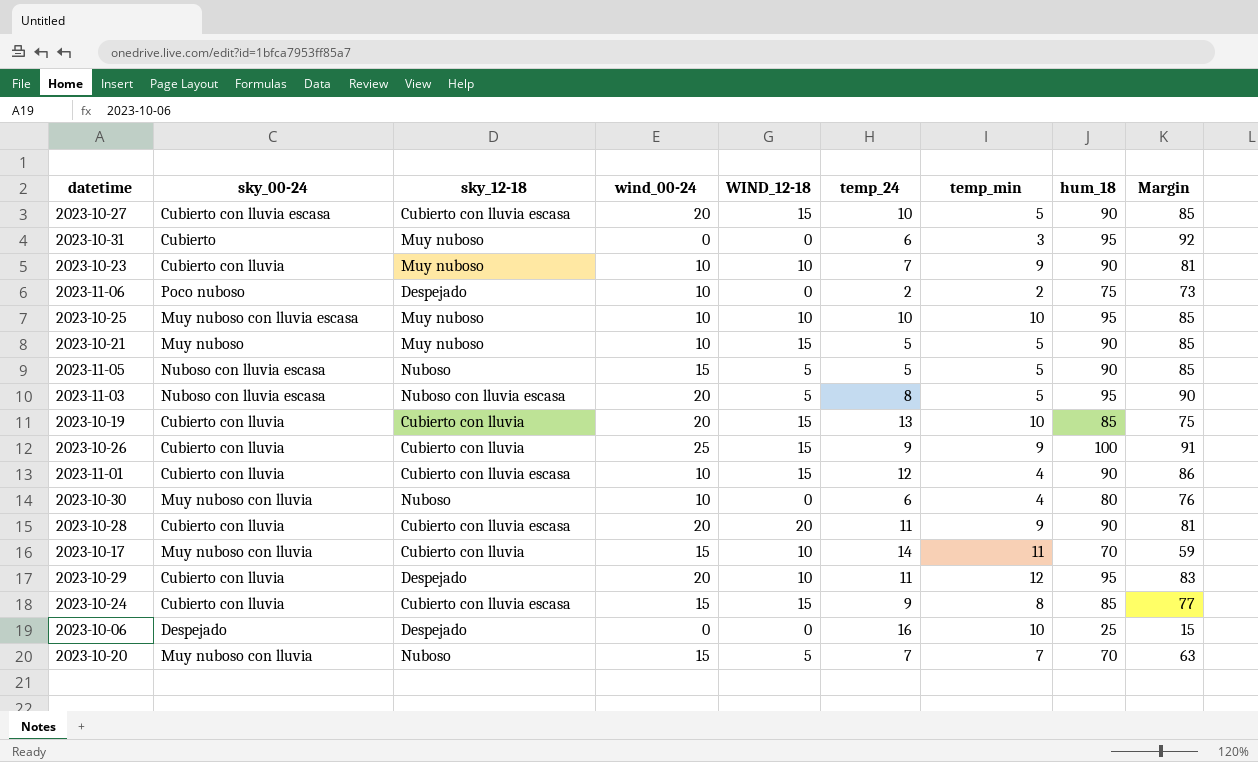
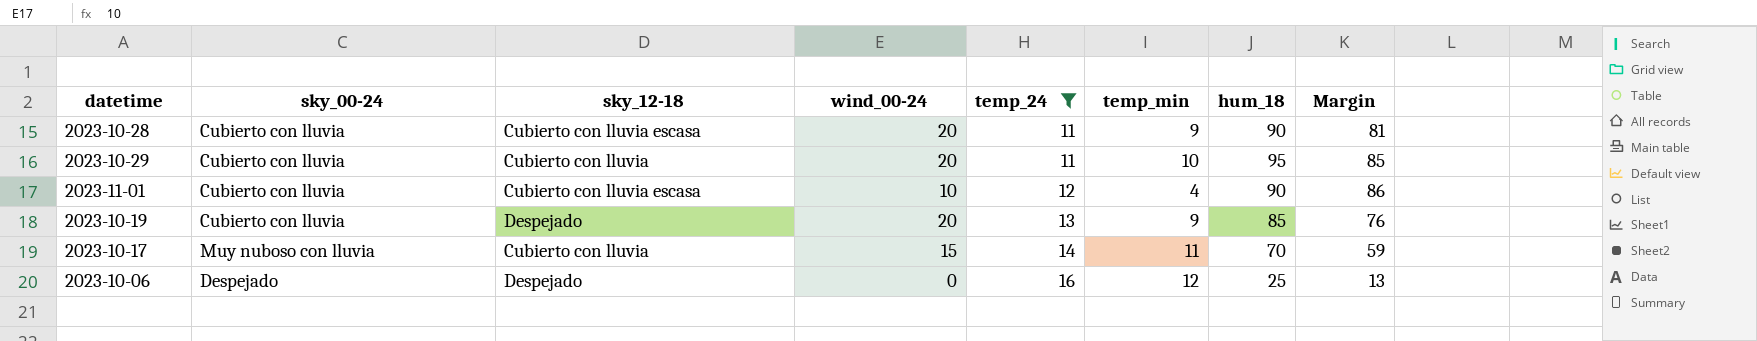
filter: none -> temp_24 >= 11
row order: none -> temp_24 ascending
column WIND_12-18 | position: 5 -> none
2023-10-29 | sky_12-18: Despejado -> Cubierto con lluvia
2023-10-29 | temp_min: 12 -> 10
2023-10-29 | Margin: 83 -> 85
2023-10-19 | sky_12-18: Cubierto con lluvia -> Despejado
2023-10-19 | temp_min: 10 -> 9
2023-10-19 | Margin: 75 -> 76
2023-10-06 | temp_min: 10 -> 12
2023-10-06 | Margin: 15 -> 13

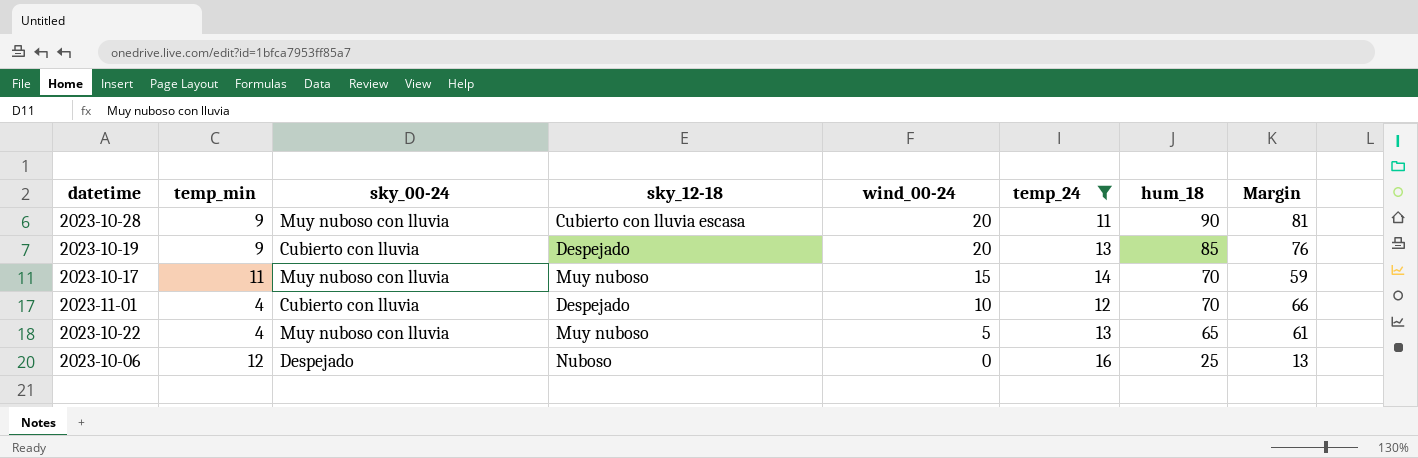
row order: temp_24 ascending -> wind_00-24 descending
column temp_min | position: 6 -> 2
row 2023-10-29: Cubierto con lluvia | Cubierto con lluvia | 20 | 11 | 10 | 95 | 85 -> none
2023-10-28 | sky_00-24: Cubierto con lluvia -> Muy nuboso con lluvia
2023-10-17 | sky_12-18: Cubierto con lluvia -> Muy nuboso
2023-11-01 | sky_12-18: Cubierto con lluvia escasa -> Despejado
2023-11-01 | hum_18: 90 -> 70
2023-11-01 | Margin: 86 -> 66
row 2023-10-22: none -> 4 | Muy nuboso con lluvia | Muy nuboso | 5 | 13 | 65 | 61
2023-10-06 | sky_12-18: Despejado -> Nuboso

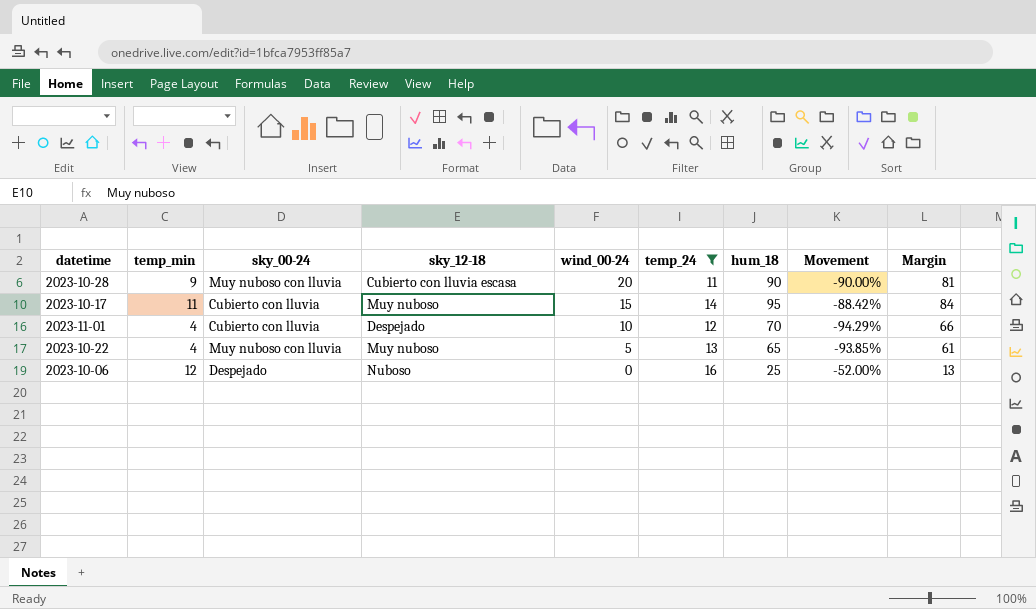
column Movement | formula: none -> ([temp_min] - [hum_18]) / [hum_18]
row 2023-10-19: 9 | Cubierto con lluvia | Despejado | 20 | 13 | 85 | 76 -> none
2023-10-17 | sky_00-24: Muy nuboso con lluvia -> Cubierto con lluvia
2023-10-17 | hum_18: 70 -> 95
2023-10-17 | Margin: 59 -> 84

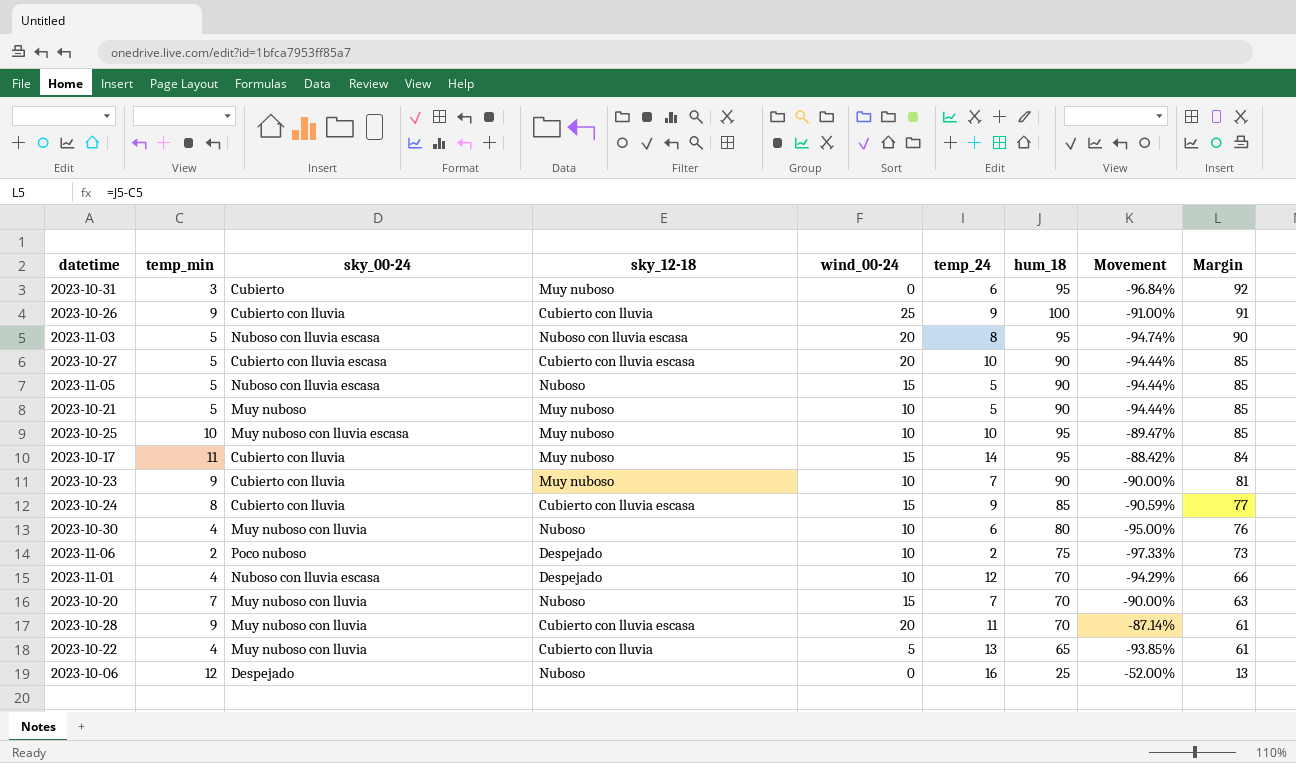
filter: temp_24 >= 11 -> none
row order: wind_00-24 descending -> Margin descending
2023-11-01 | sky_00-24: Cubierto con lluvia -> Nuboso con lluvia escasa
2023-10-28 | hum_18: 90 -> 70
2023-10-28 | Movement: -90.00% -> -87.14%
2023-10-28 | Margin: 81 -> 61
2023-10-22 | sky_12-18: Muy nuboso -> Cubierto con lluvia

